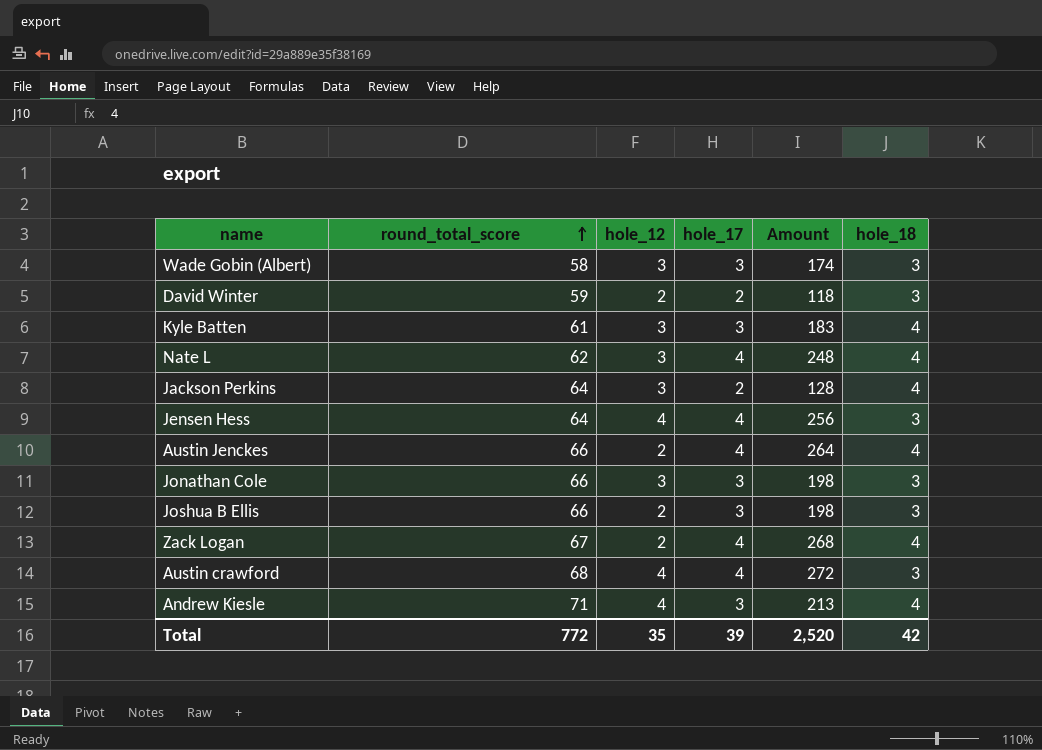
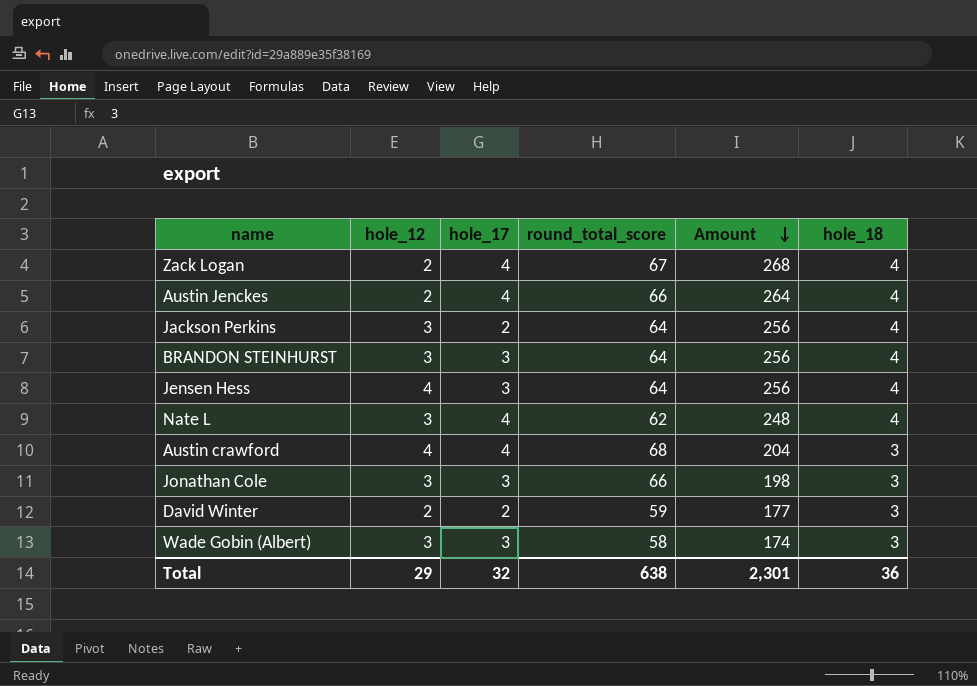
row order: round_total_score ascending -> Amount descending
column round_total_score | position: 2 -> 4
column Amount | formula: [round_total_score] * [hole_17] -> [round_total_score] * [hole_18]
row Kyle Batten: 61 | 3 | 3 | 183 | 4 -> none
row Joshua B Ellis: 66 | 2 | 3 | 198 | 3 -> none
row Andrew Kiesle: 71 | 4 | 3 | 213 | 4 -> none
row BRANDON STEINHURST: none -> 3 | 3 | 64 | 256 | 4
Jensen Hess | hole_17: 4 -> 3
Jensen Hess | hole_18: 3 -> 4
Total | hole_12: 35 -> 29
Total | hole_17: 39 -> 32
Total | round_total_score: 772 -> 638
Total | Amount: 2,520 -> 2,301
Total | hole_18: 42 -> 36

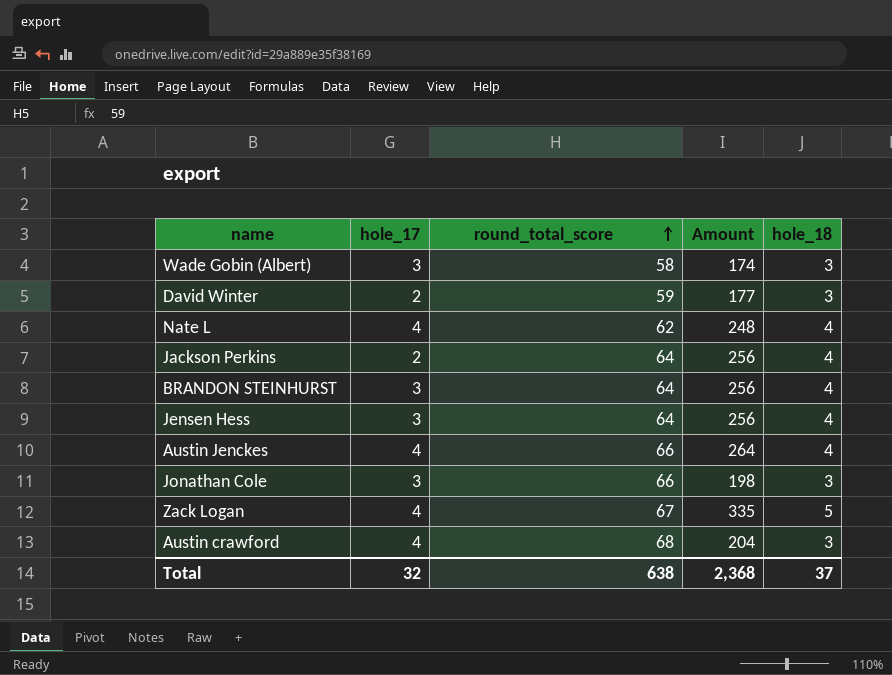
row order: Amount descending -> round_total_score ascending
column hole_12 | position: 2 -> none
Zack Logan | Amount: 268 -> 335
Zack Logan | hole_18: 4 -> 5
Total | Amount: 2,301 -> 2,368
Total | hole_18: 36 -> 37

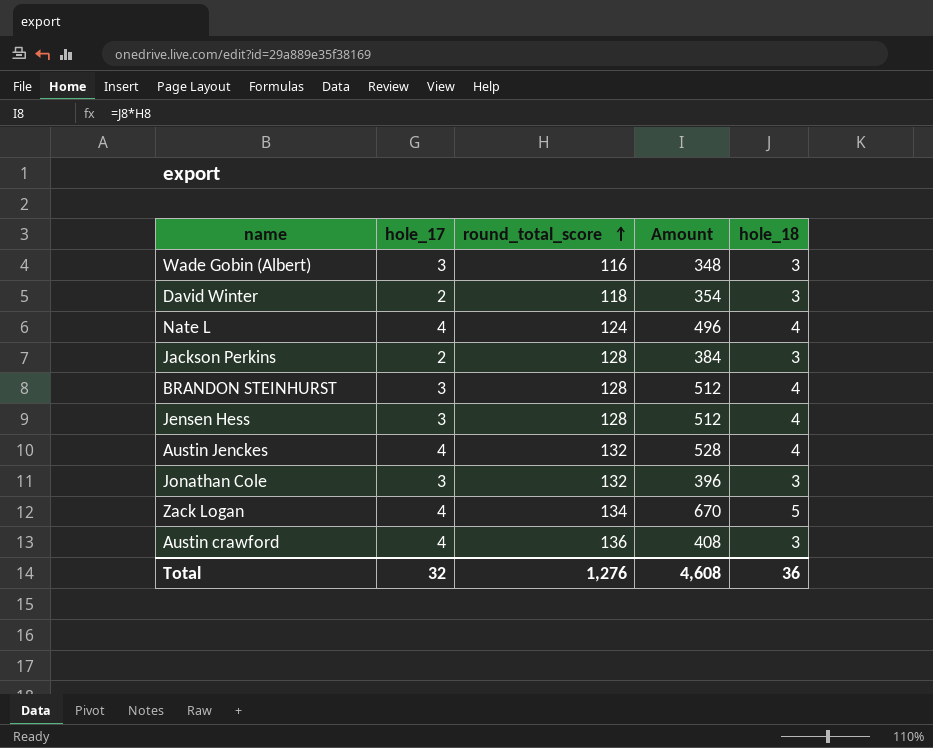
Wade Gobin (Albert) | round_total_score: 58 -> 116
Wade Gobin (Albert) | Amount: 174 -> 348
David Winter | round_total_score: 59 -> 118
David Winter | Amount: 177 -> 354
Nate L | round_total_score: 62 -> 124
Nate L | Amount: 248 -> 496
Jackson Perkins | round_total_score: 64 -> 128
Jackson Perkins | Amount: 256 -> 384
Jackson Perkins | hole_18: 4 -> 3
BRANDON STEINHURST | round_total_score: 64 -> 128
BRANDON STEINHURST | Amount: 256 -> 512
Jensen Hess | round_total_score: 64 -> 128
Jensen Hess | Amount: 256 -> 512
Austin Jenckes | round_total_score: 66 -> 132
Austin Jenckes | Amount: 264 -> 528
Jonathan Cole | round_total_score: 66 -> 132
Jonathan Cole | Amount: 198 -> 396
Zack Logan | round_total_score: 67 -> 134
Zack Logan | Amount: 335 -> 670
Austin crawford | round_total_score: 68 -> 136
Austin crawford | Amount: 204 -> 408
Total | round_total_score: 638 -> 1,276
Total | Amount: 2,368 -> 4,608
Total | hole_18: 37 -> 36

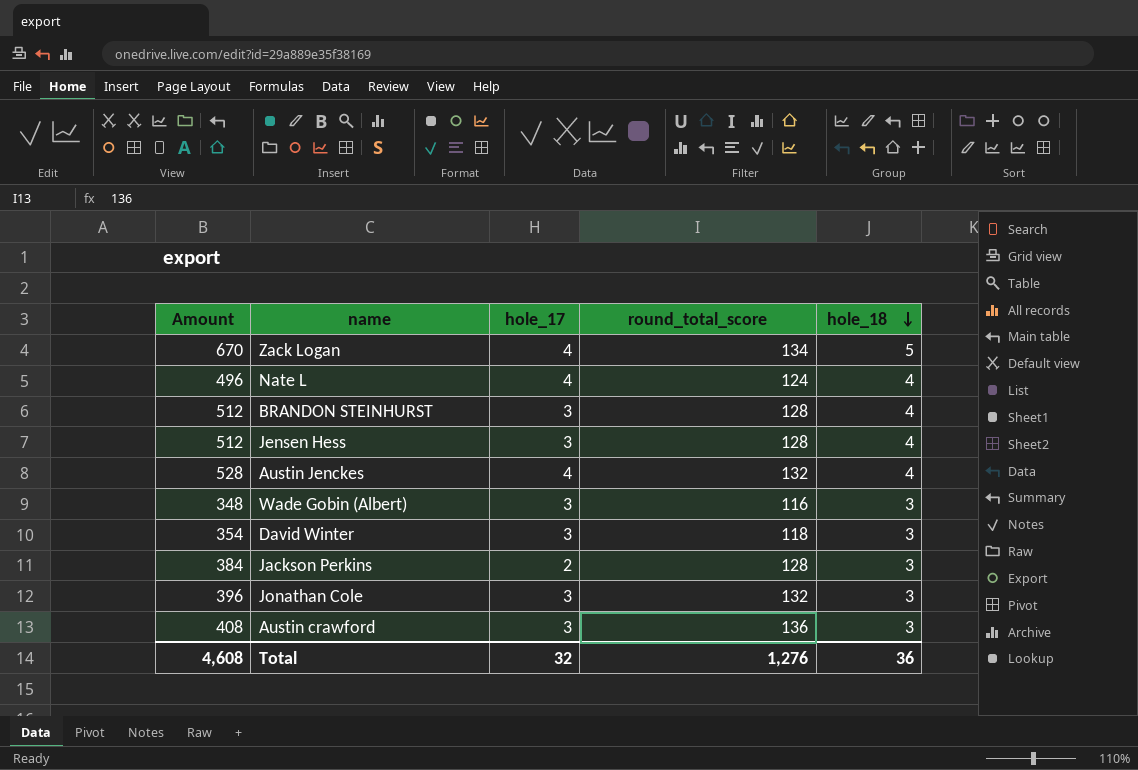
row order: round_total_score ascending -> hole_18 descending
column Amount | position: 4 -> 1
David Winter | hole_17: 2 -> 3
Austin crawford | hole_17: 4 -> 3

